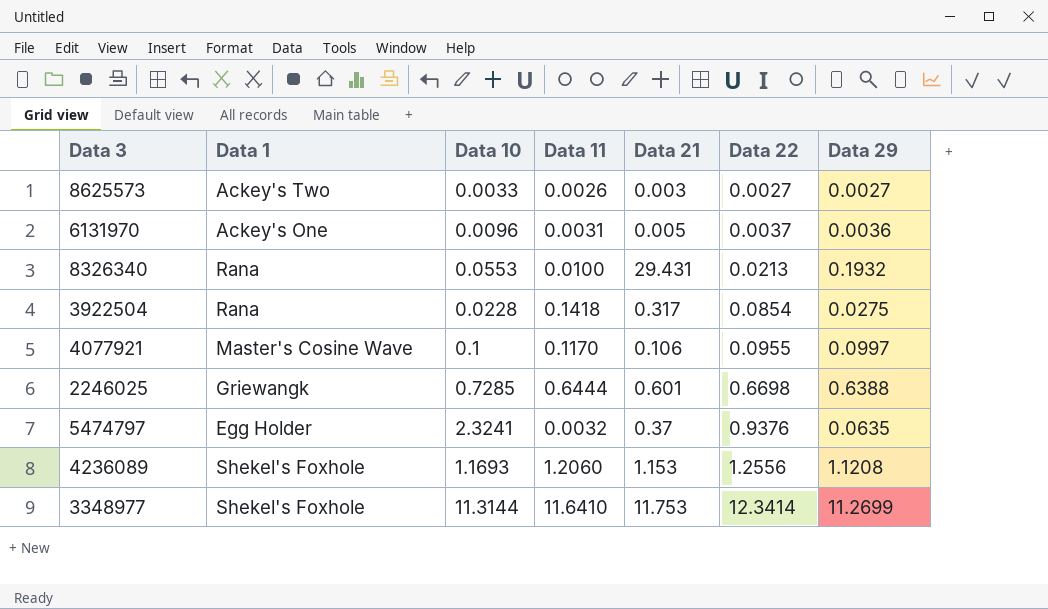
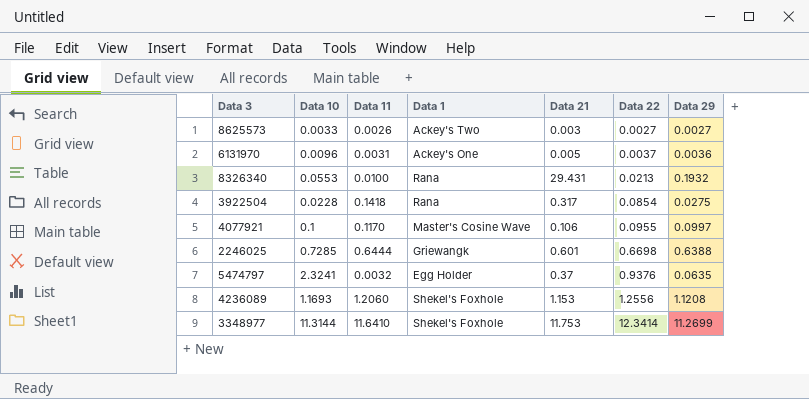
column Data 1 | position: 2 -> 4

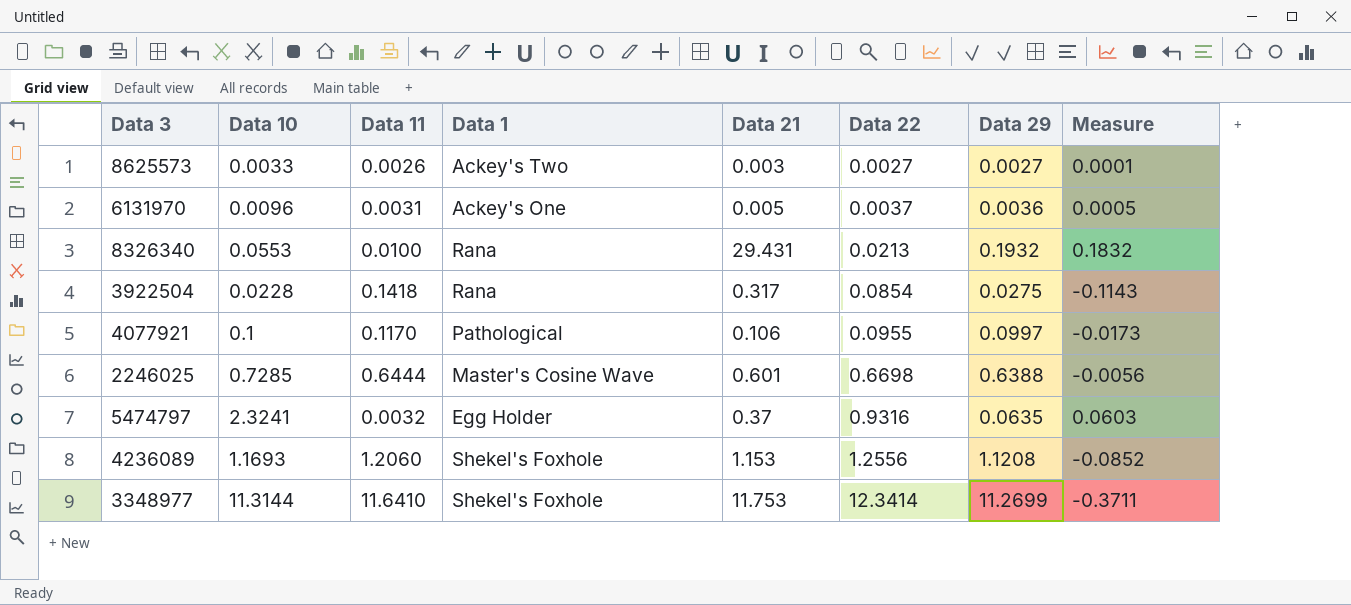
column Measure | formula: none -> [Data 29] - [Data 11]
4077921 | Data 1: Master's Cosine Wave -> Pathological
2246025 | Data 1: Griewangk -> Master's Cosine Wave
5474797 | Data 22: 0.9376 -> 0.9316

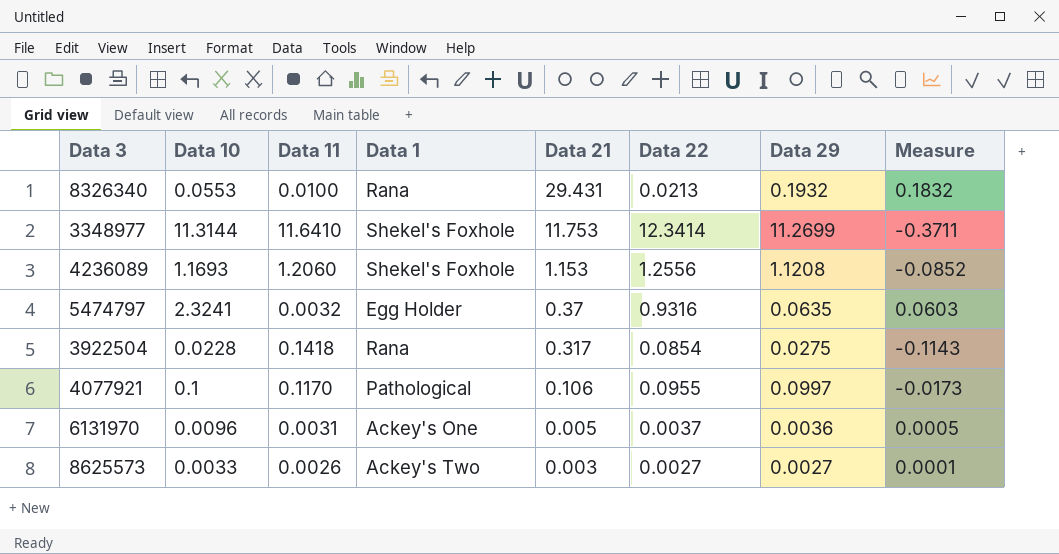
row order: Data 22 ascending -> Data 21 descending
row 2246025: 0.7285 | 0.6444 | Master's Cosine Wave | 0.601 | 0.6698 | 0.6388 | -0.0056 -> none

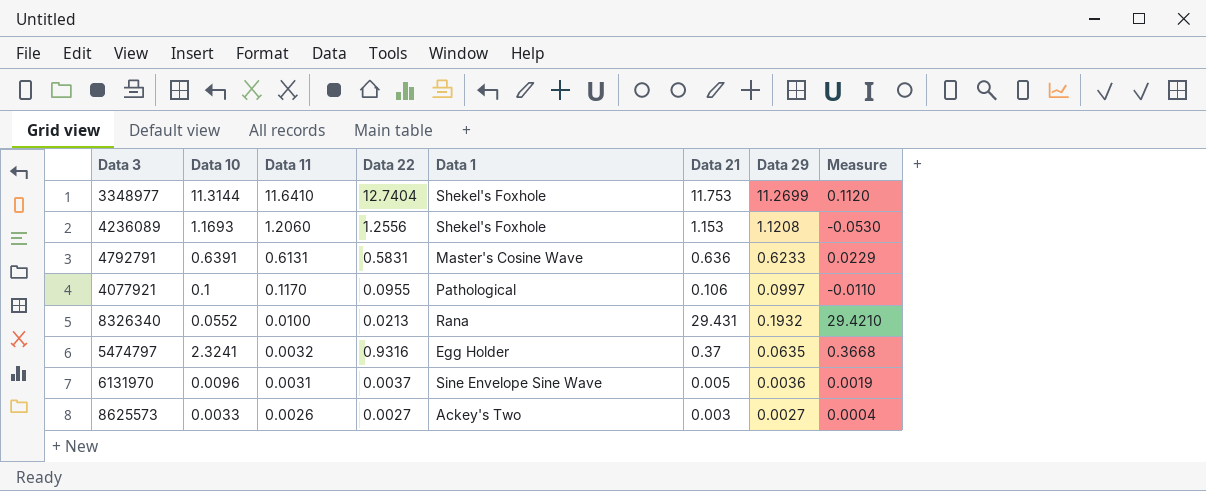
row order: Data 21 descending -> Data 11 descending
column Data 22 | position: 6 -> 4
column Measure | formula: [Data 29] - [Data 11] -> [Data 21] - [Data 11]
row 3922504: 0.0228 | 0.1418 | Rana | 0.317 | 0.0854 | 0.0275 | -0.1143 -> none
3348977 | Data 22: 12.3414 -> 12.7404
row 4792791: none -> 0.6391 | 0.6131 | 0.5831 | Master's Cosine Wave | 0.636 | 0.6233 | 0.0229
8326340 | Data 10: 0.0553 -> 0.0552
6131970 | Data 1: Ackey's One -> Sine Envelope Sine Wave

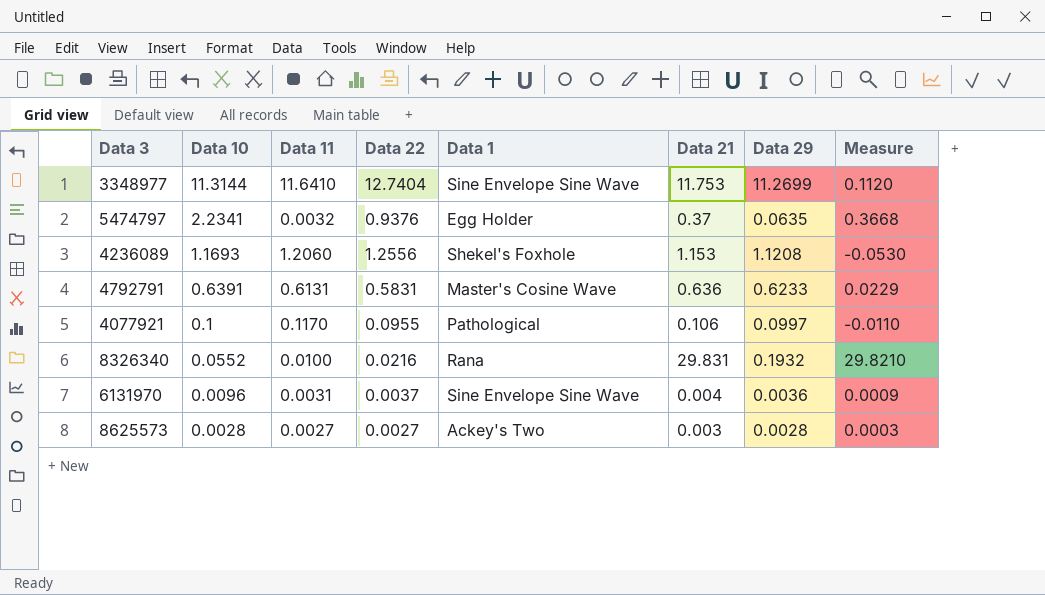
row order: Data 11 descending -> Data 10 descending
3348977 | Data 1: Shekel's Foxhole -> Sine Envelope Sine Wave
5474797 | Data 10: 2.3241 -> 2.2341
5474797 | Data 22: 0.9316 -> 0.9376
8326340 | Data 22: 0.0213 -> 0.0216
8326340 | Data 21: 29.431 -> 29.831
8326340 | Measure: 29.4210 -> 29.8210
6131970 | Data 21: 0.005 -> 0.004
6131970 | Measure: 0.0019 -> 0.0009
8625573 | Data 10: 0.0033 -> 0.0028
8625573 | Data 11: 0.0026 -> 0.0027
8625573 | Data 29: 0.0027 -> 0.0028
8625573 | Measure: 0.0004 -> 0.0003

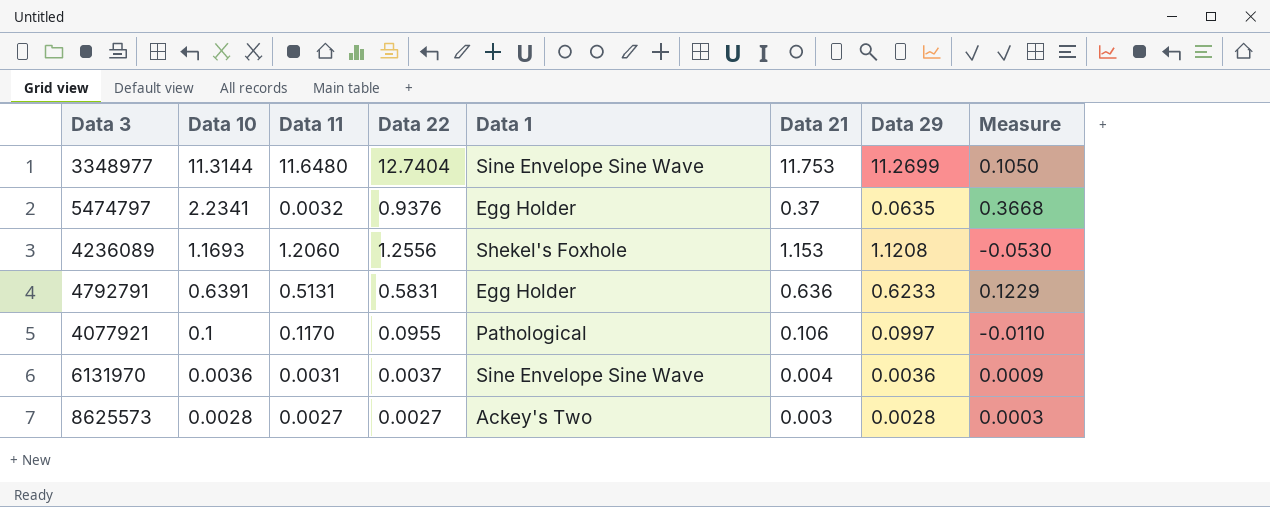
row 8326340: 0.0552 | 0.0100 | 0.0216 | Rana | 29.831 | 0.1932 | 29.8210 -> none
3348977 | Data 11: 11.6410 -> 11.6480
3348977 | Measure: 0.1120 -> 0.1050
4792791 | Data 11: 0.6131 -> 0.5131
4792791 | Data 1: Master's Cosine Wave -> Egg Holder
4792791 | Measure: 0.0229 -> 0.1229
6131970 | Data 10: 0.0096 -> 0.0036

